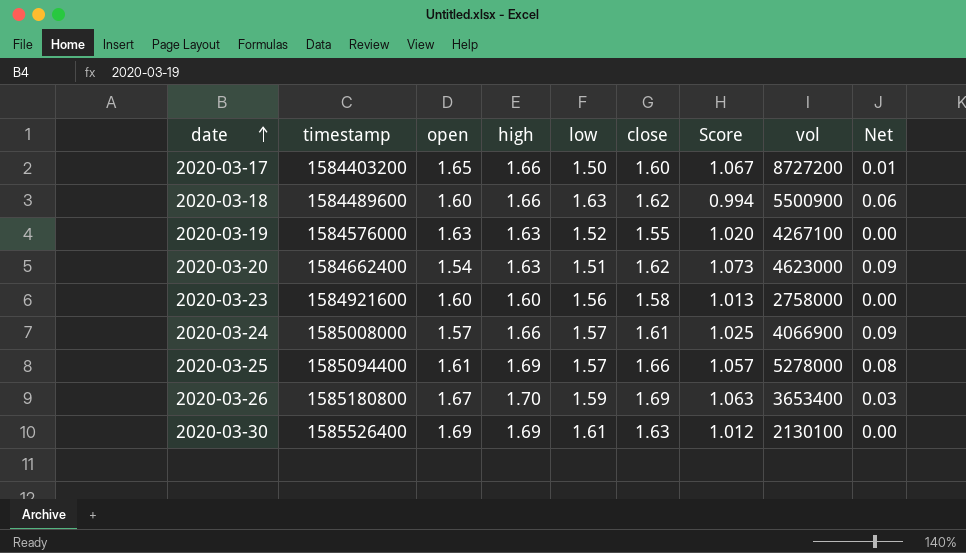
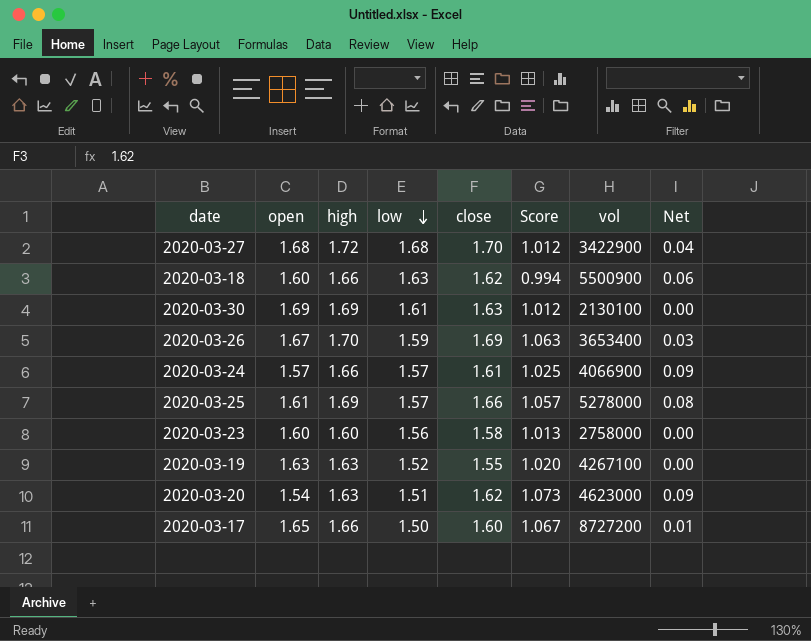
row order: date ascending -> low descending
column timestamp | position: 2 -> none
row 2020-03-27: none -> 1.68 | 1.72 | 1.68 | 1.70 | 1.012 | 3422900 | 0.04

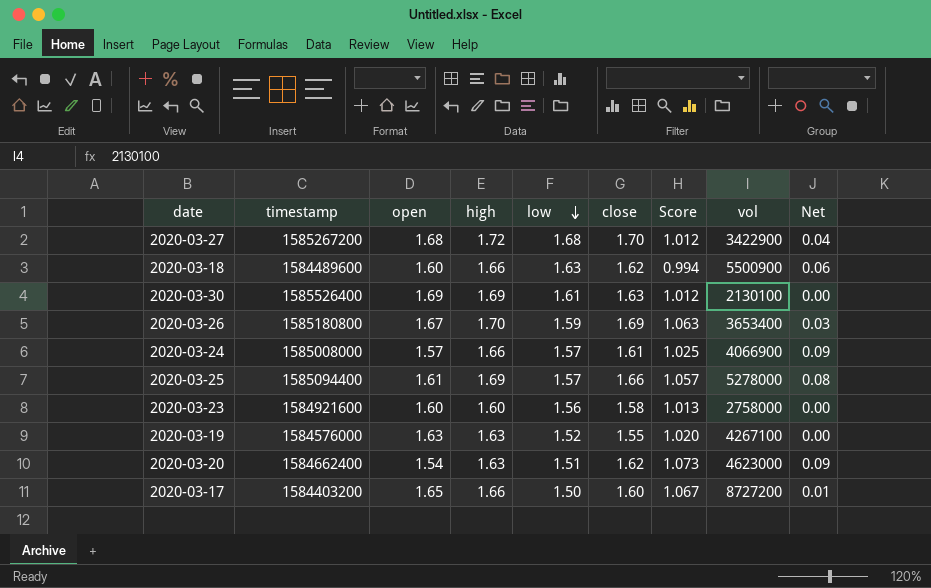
column timestamp | position: none -> 2

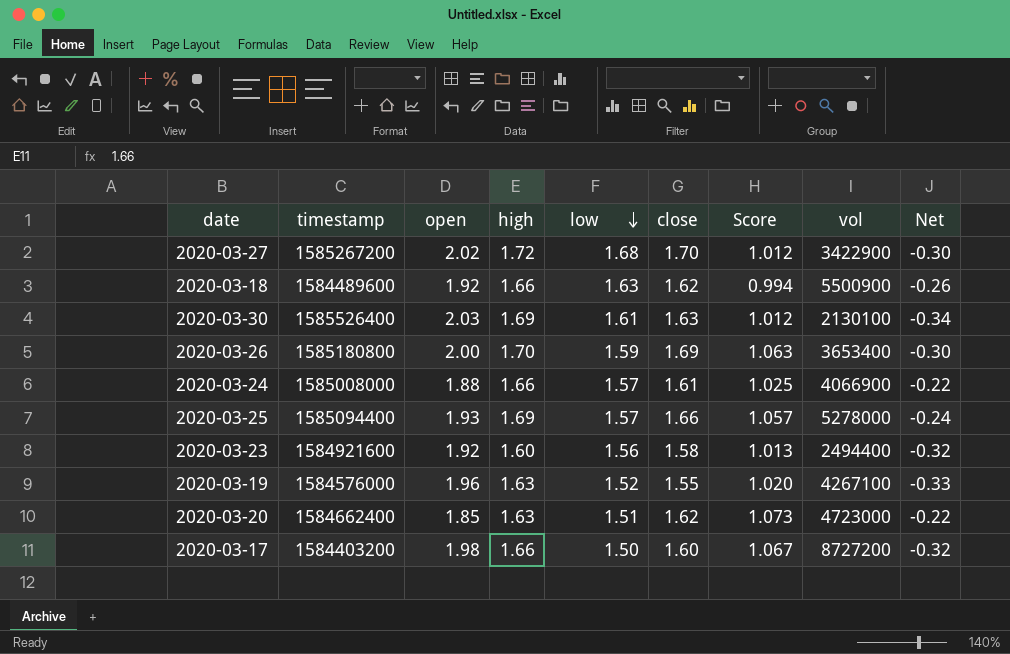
2020-03-27 | open: 1.68 -> 2.02
2020-03-27 | Net: 0.04 -> -0.30
2020-03-18 | open: 1.60 -> 1.92
2020-03-18 | Net: 0.06 -> -0.26
2020-03-30 | open: 1.69 -> 2.03
2020-03-30 | Net: 0.00 -> -0.34
2020-03-26 | open: 1.67 -> 2.00
2020-03-26 | Net: 0.03 -> -0.30
2020-03-24 | open: 1.57 -> 1.88
2020-03-24 | Net: 0.09 -> -0.22
2020-03-25 | open: 1.61 -> 1.93
2020-03-25 | Net: 0.08 -> -0.24
2020-03-23 | open: 1.60 -> 1.92
2020-03-23 | vol: 2758000 -> 2494400
2020-03-23 | Net: 0.00 -> -0.32
2020-03-19 | open: 1.63 -> 1.96
2020-03-19 | Net: 0.00 -> -0.33
2020-03-20 | open: 1.54 -> 1.85
2020-03-20 | vol: 4623000 -> 4723000
2020-03-20 | Net: 0.09 -> -0.22
2020-03-17 | open: 1.65 -> 1.98
2020-03-17 | Net: 0.01 -> -0.32

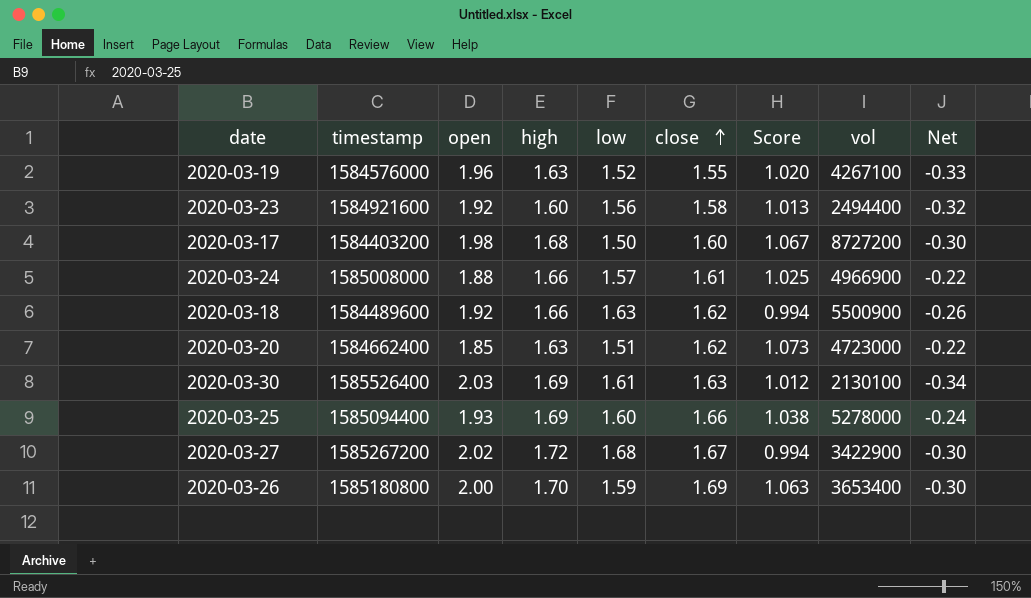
row order: low descending -> close ascending
2020-03-17 | high: 1.66 -> 1.68
2020-03-17 | Net: -0.32 -> -0.30
2020-03-24 | vol: 4066900 -> 4966900
2020-03-25 | low: 1.57 -> 1.60
2020-03-25 | Score: 1.057 -> 1.038
2020-03-27 | close: 1.70 -> 1.67
2020-03-27 | Score: 1.012 -> 0.994

